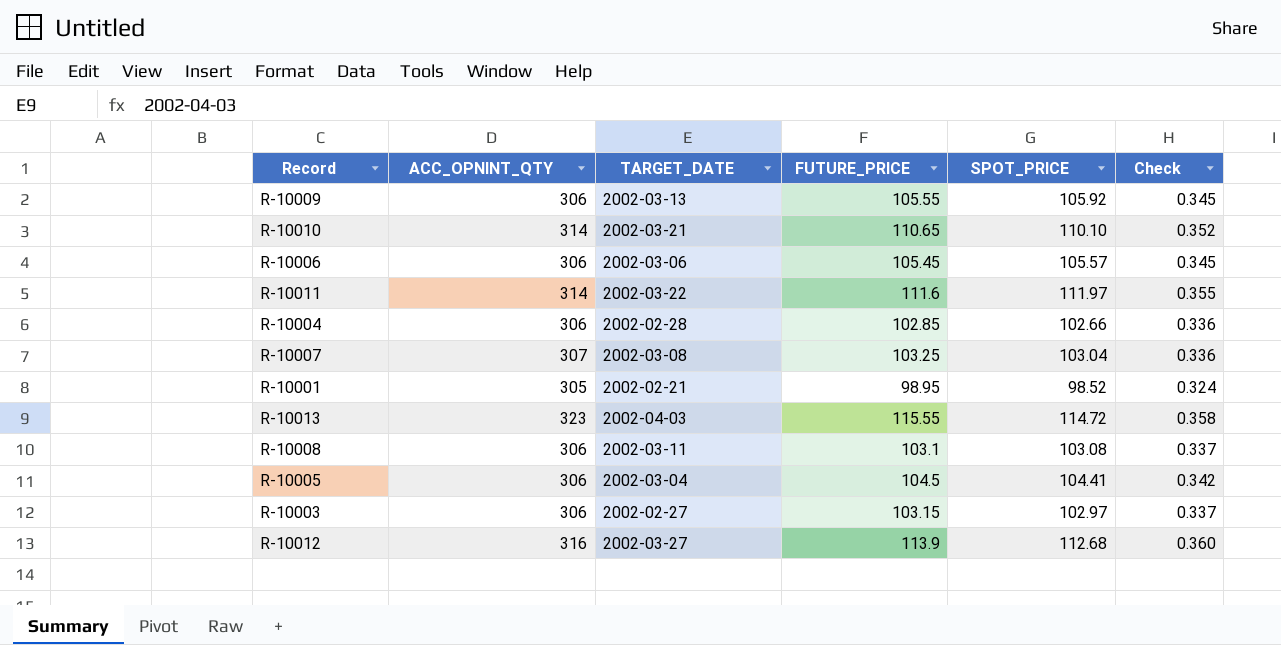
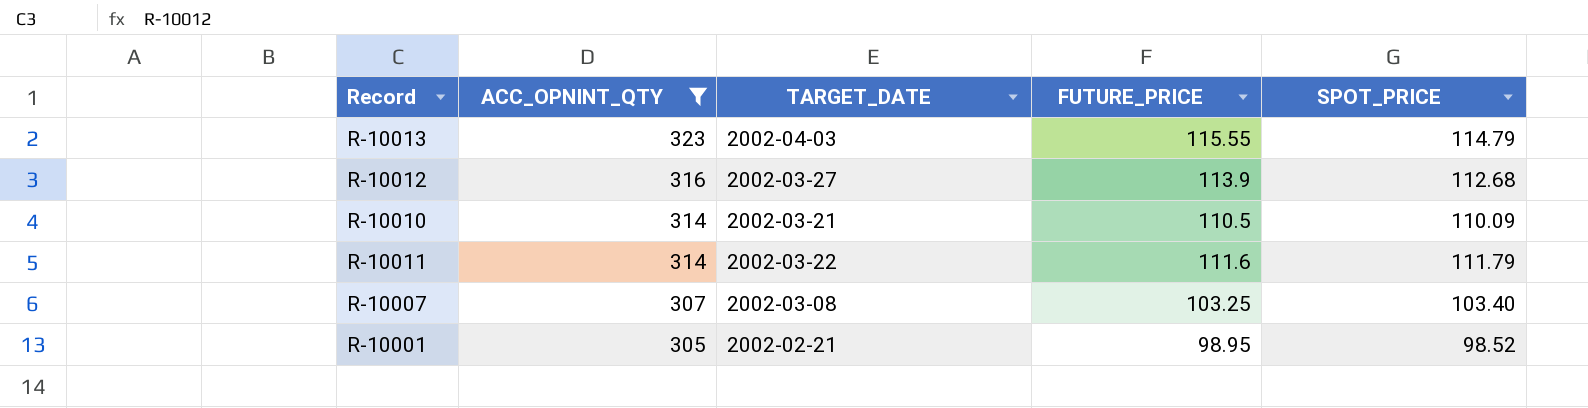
filter: none -> ACC_OPNINT_QTY != 306
row order: none -> ACC_OPNINT_QTY descending
column Check | formula: [FUTURE_PRICE] / [ACC_OPNINT_QTY] -> none
R-10013 | SPOT_PRICE: 114.72 -> 114.79
R-10010 | FUTURE_PRICE: 110.65 -> 110.5
R-10010 | SPOT_PRICE: 110.10 -> 110.09
R-10011 | SPOT_PRICE: 111.97 -> 111.79
R-10007 | SPOT_PRICE: 103.04 -> 103.40

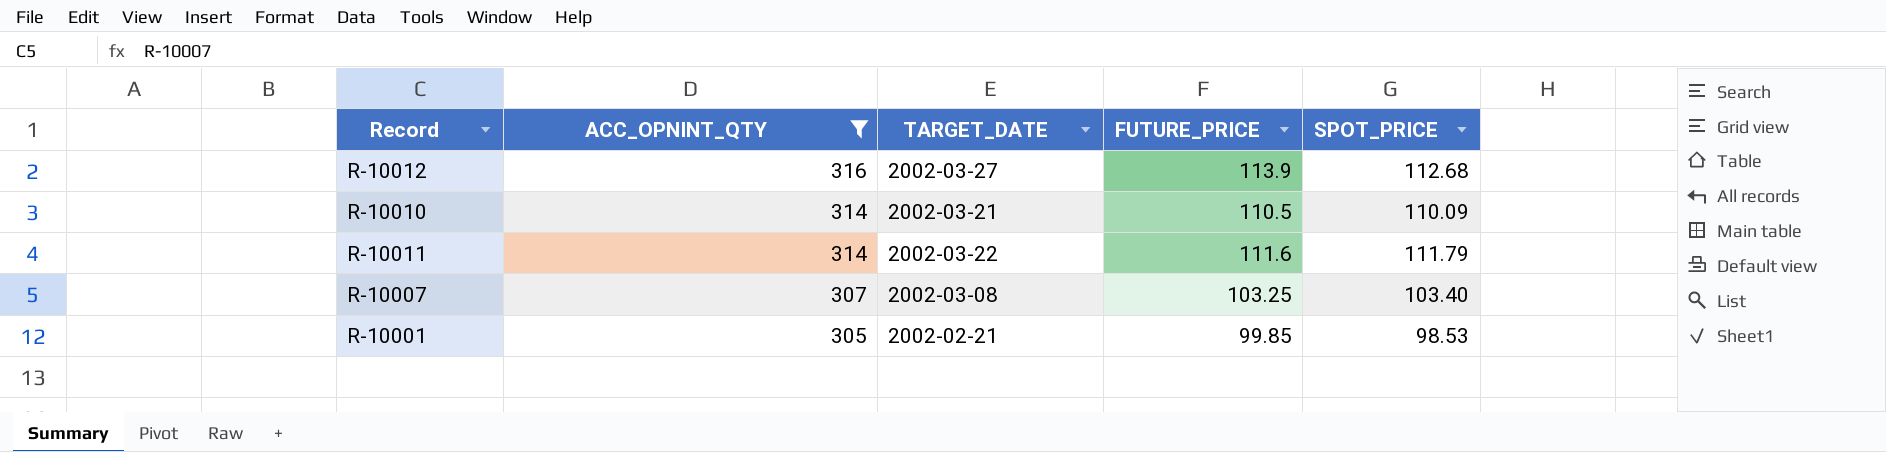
row R-10013: 323 | 2002-04-03 | 115.55 | 114.79 -> none
R-10001 | FUTURE_PRICE: 98.95 -> 99.85
R-10001 | SPOT_PRICE: 98.52 -> 98.53

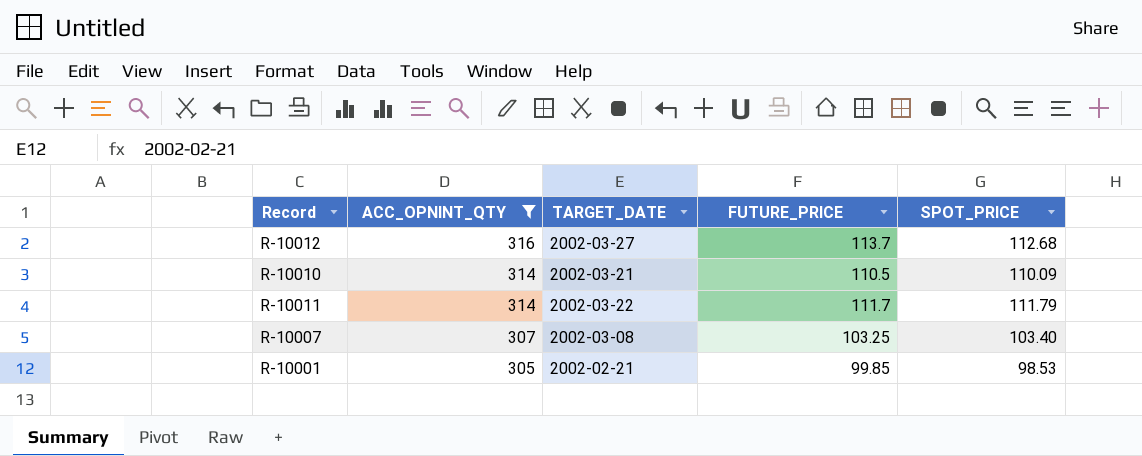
R-10012 | FUTURE_PRICE: 113.9 -> 113.7
R-10011 | FUTURE_PRICE: 111.6 -> 111.7

